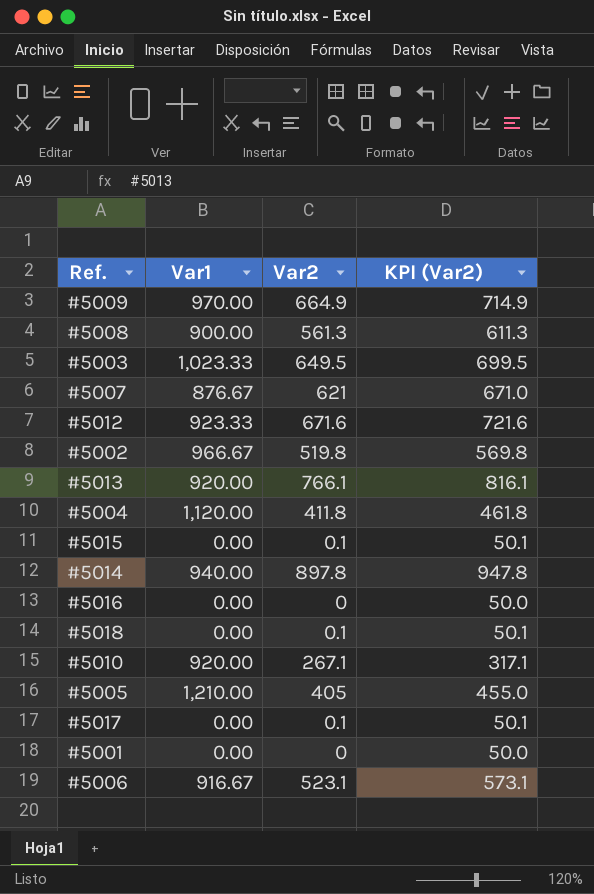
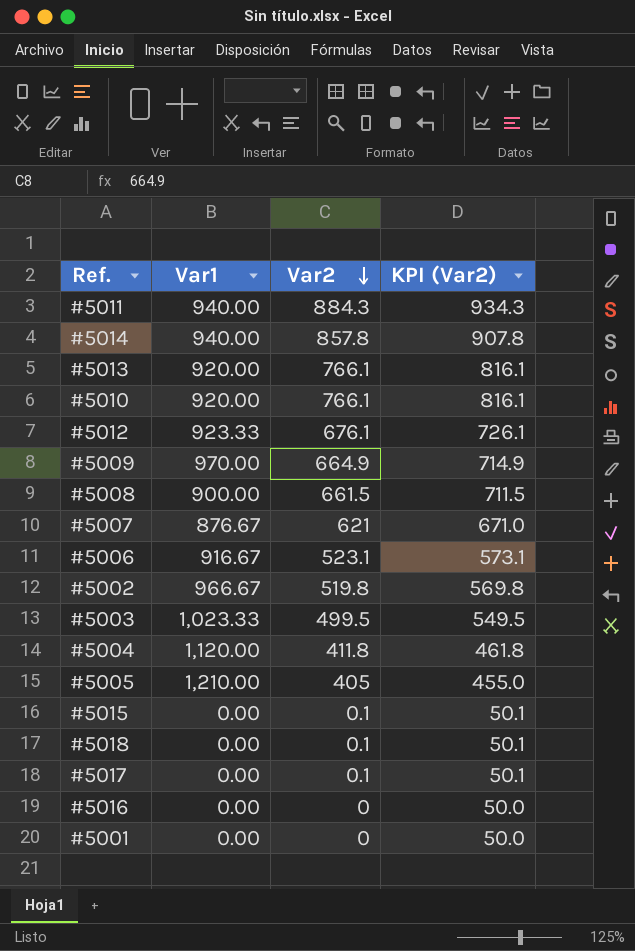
row order: none -> Var2 descending
row #5011: none -> 940.00 | 884.3 | 934.3
#5014 | Var2: 897.8 -> 857.8
#5014 | KPI (Var2): 947.8 -> 907.8
#5010 | Var2: 267.1 -> 766.1
#5010 | KPI (Var2): 317.1 -> 816.1
#5012 | Var2: 671.6 -> 676.1
#5012 | KPI (Var2): 721.6 -> 726.1
#5008 | Var2: 561.3 -> 661.5
#5008 | KPI (Var2): 611.3 -> 711.5
#5003 | Var2: 649.5 -> 499.5
#5003 | KPI (Var2): 699.5 -> 549.5

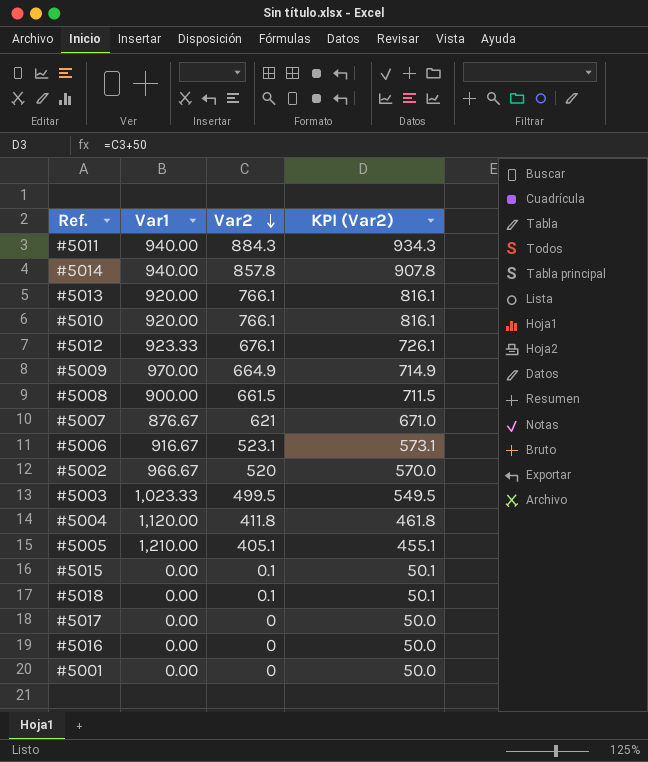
#5002 | Var2: 519.8 -> 520
#5002 | KPI (Var2): 569.8 -> 570.0
#5005 | Var2: 405 -> 405.1
#5005 | KPI (Var2): 455.0 -> 455.1
#5017 | Var2: 0.1 -> 0
#5017 | KPI (Var2): 50.1 -> 50.0

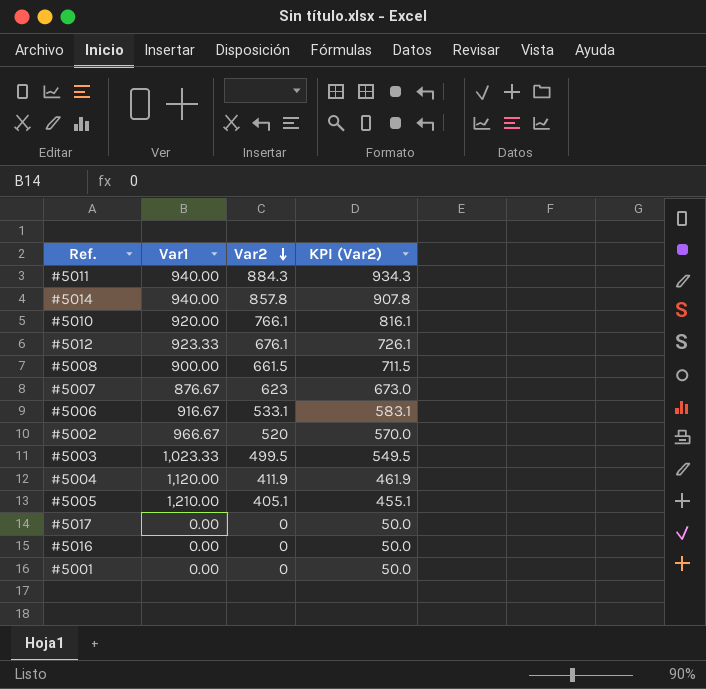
row #5013: 920.00 | 766.1 | 816.1 -> none
row #5009: 970.00 | 664.9 | 714.9 -> none
row #5015: 0.00 | 0.1 | 50.1 -> none
row #5018: 0.00 | 0.1 | 50.1 -> none
#5007 | Var2: 621 -> 623
#5007 | KPI (Var2): 671.0 -> 673.0
#5006 | Var2: 523.1 -> 533.1
#5006 | KPI (Var2): 573.1 -> 583.1
#5004 | Var2: 411.8 -> 411.9
#5004 | KPI (Var2): 461.8 -> 461.9

